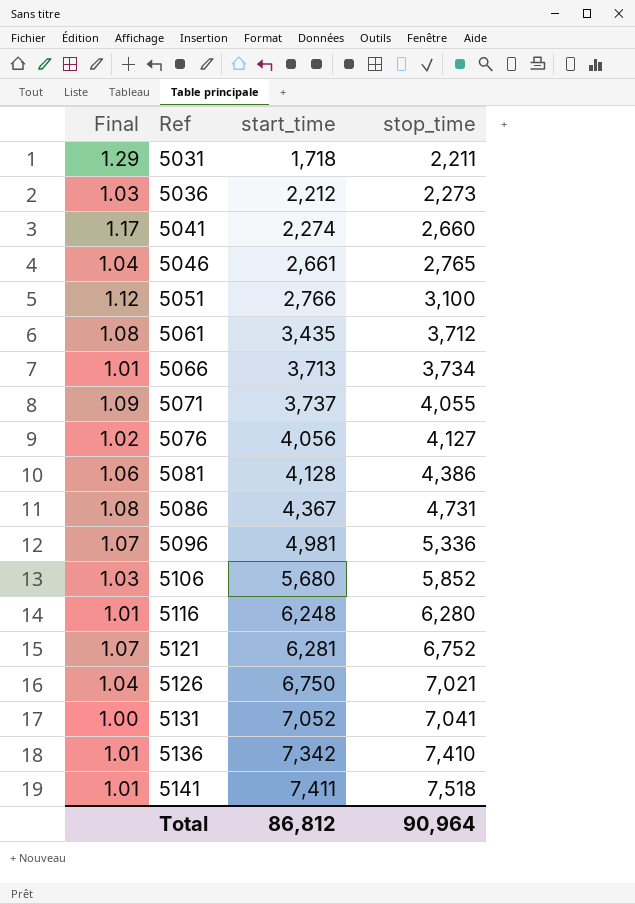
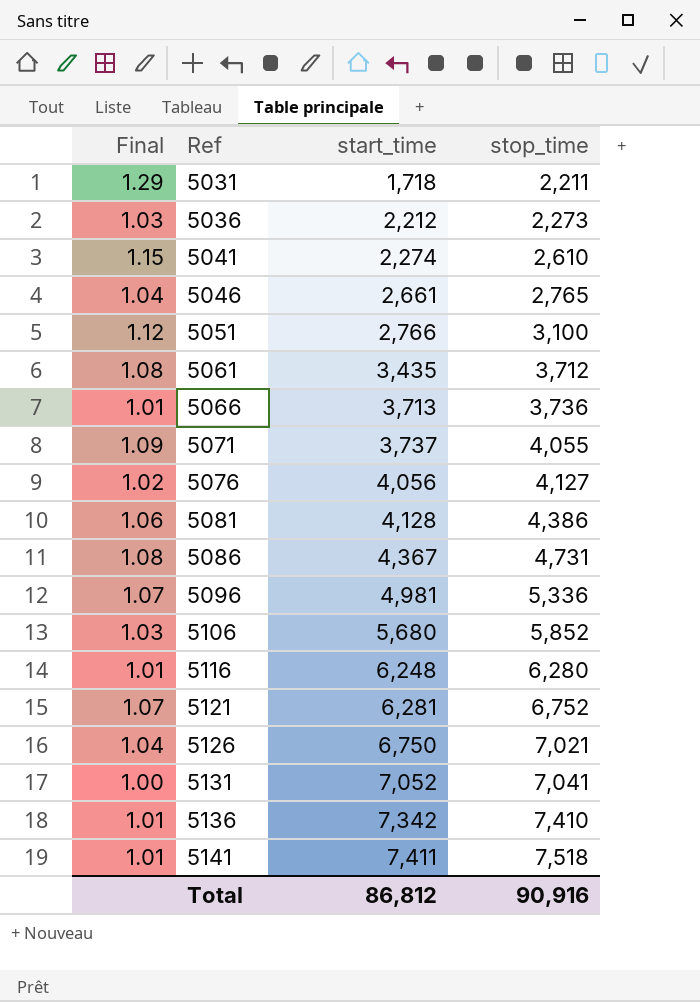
5041 | Final: 1.17 -> 1.15
5041 | stop_time: 2,660 -> 2,610
5066 | stop_time: 3,734 -> 3,736
Total | stop_time: 90,964 -> 90,916

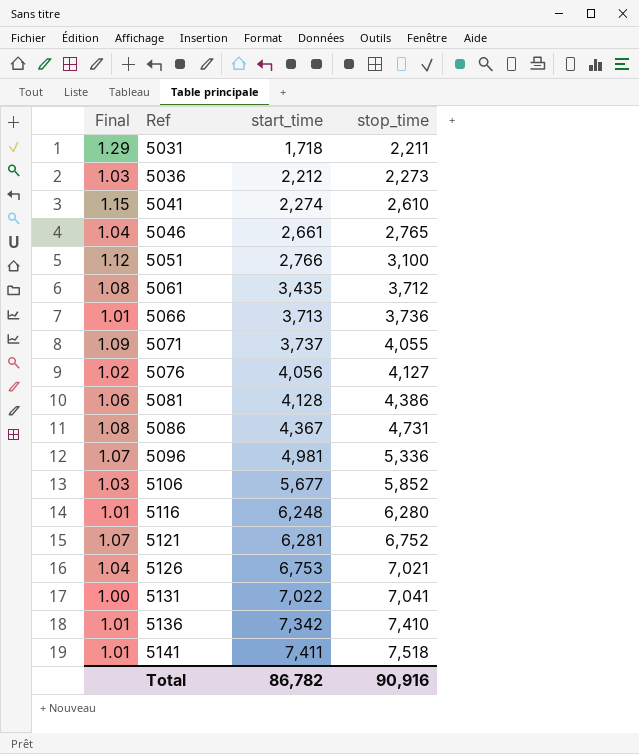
5106 | start_time: 5,680 -> 5,677
5126 | start_time: 6,750 -> 6,753
5131 | start_time: 7,052 -> 7,022
Total | start_time: 86,812 -> 86,782

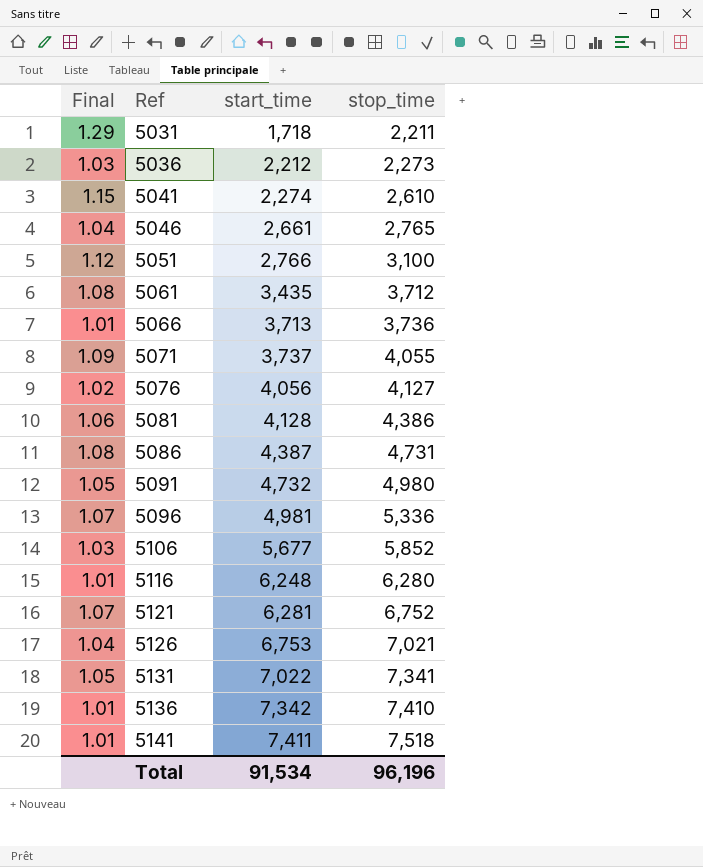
5086 | start_time: 4,367 -> 4,387
row 5091: none -> 1.05 | 4,732 | 4,980
5131 | Final: 1.00 -> 1.05
5131 | stop_time: 7,041 -> 7,341
Total | start_time: 86,782 -> 91,534
Total | stop_time: 90,916 -> 96,196

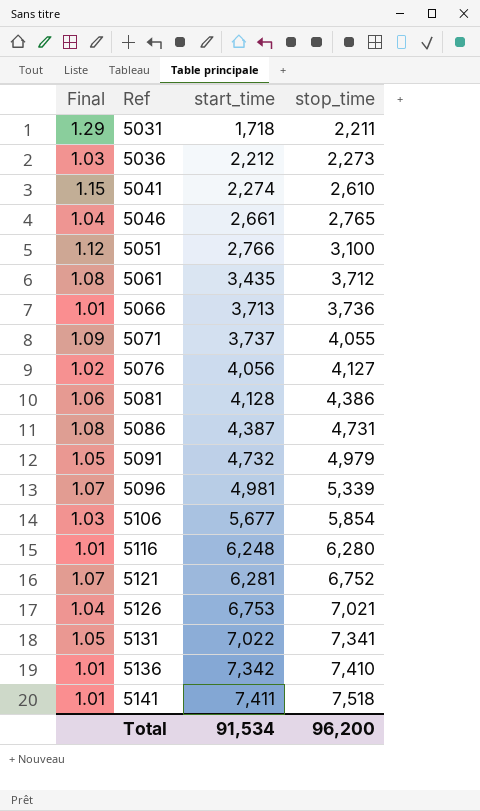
5091 | stop_time: 4,980 -> 4,979
5096 | stop_time: 5,336 -> 5,339
5106 | stop_time: 5,852 -> 5,854
Total | stop_time: 96,196 -> 96,200

